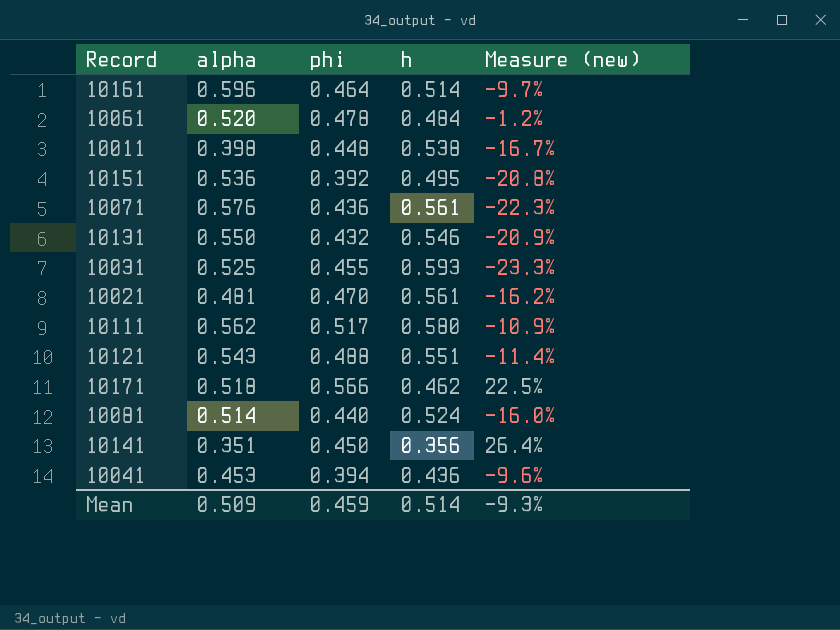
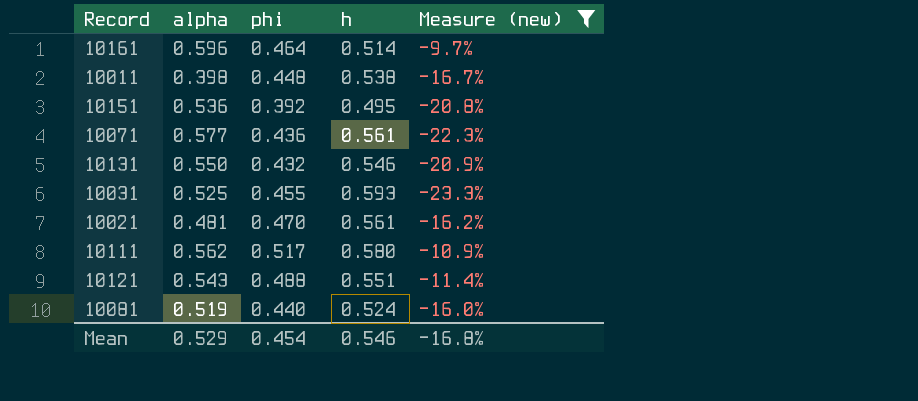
filter: none -> Measure (new) <= -9.7%
10071 | alpha: 0.576 -> 0.577
10081 | alpha: 0.514 -> 0.519
Mean | alpha: 0.509 -> 0.529
Mean | phi: 0.459 -> 0.454
Mean | h: 0.514 -> 0.546
Mean | Measure (new): -9.3% -> -16.8%

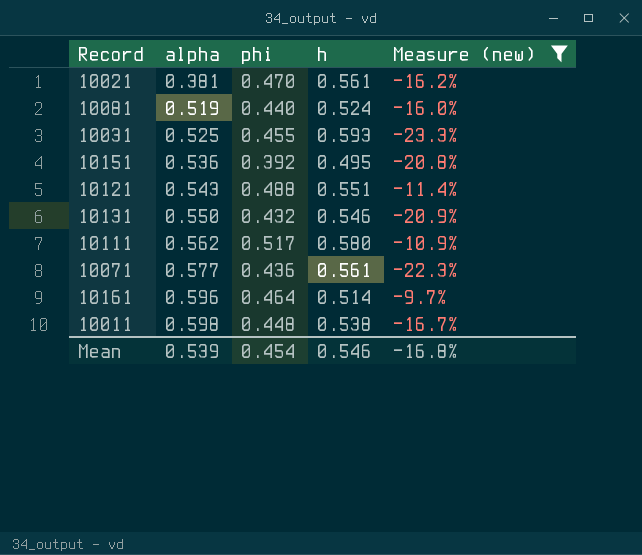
row order: none -> alpha ascending
10021 | alpha: 0.481 -> 0.381
10011 | alpha: 0.398 -> 0.598
Mean | alpha: 0.529 -> 0.539

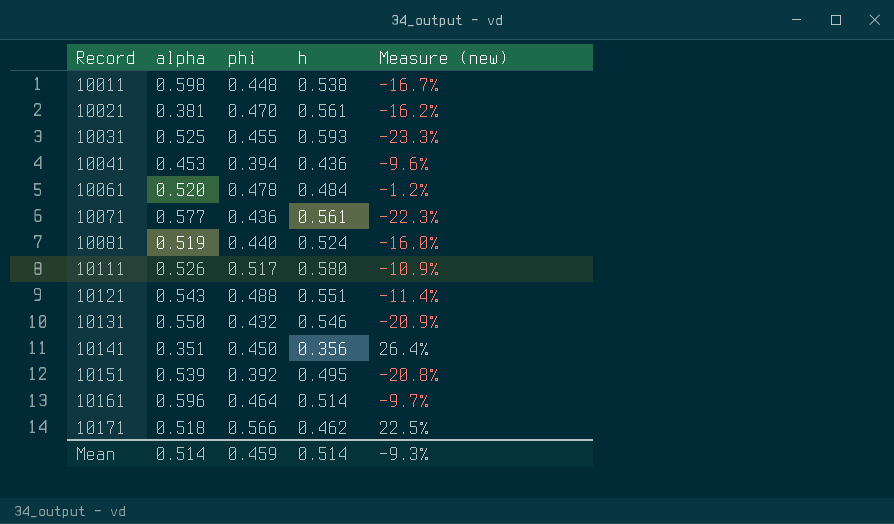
filter: Measure (new) <= -9.7% -> none
row order: alpha ascending -> Record ascending
10111 | alpha: 0.562 -> 0.526
10151 | alpha: 0.536 -> 0.539
Mean | alpha: 0.539 -> 0.514
Mean | phi: 0.454 -> 0.459
Mean | h: 0.546 -> 0.514
Mean | Measure (new): -16.8% -> -9.3%

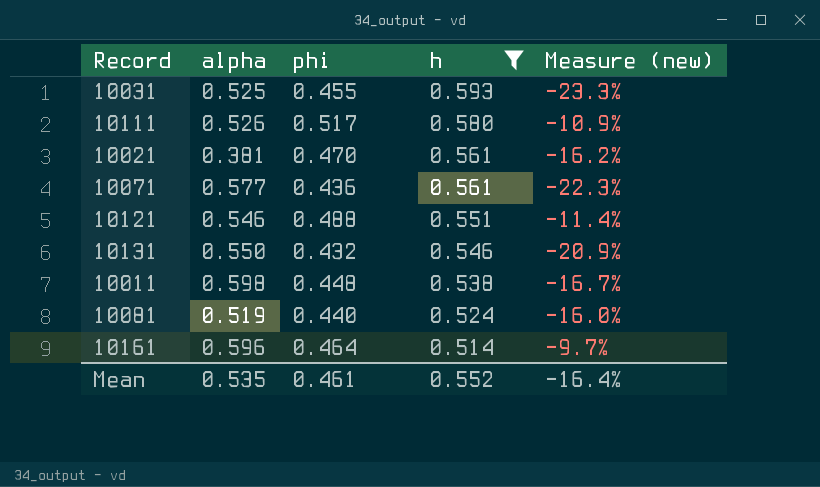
filter: none -> h >= 0.514
row order: Record ascending -> h descending
10121 | alpha: 0.543 -> 0.546
Mean | alpha: 0.514 -> 0.535
Mean | phi: 0.459 -> 0.461
Mean | h: 0.514 -> 0.552
Mean | Measure (new): -9.3% -> -16.4%

